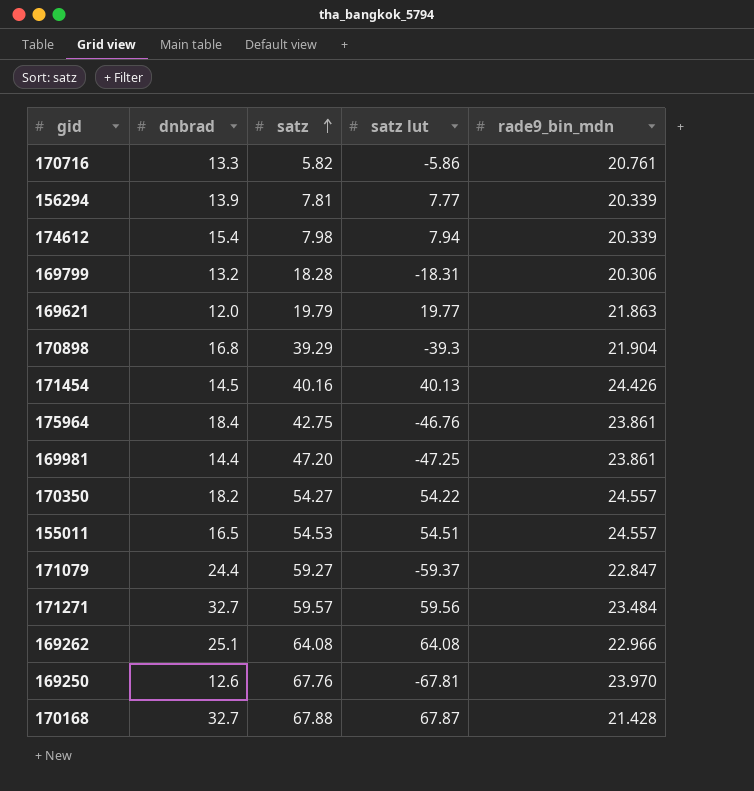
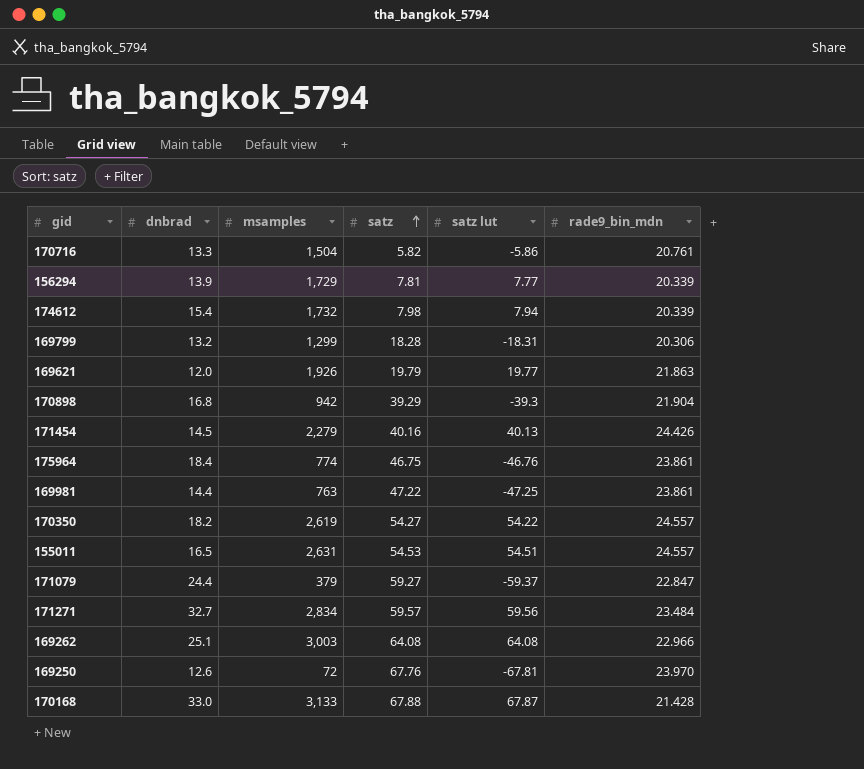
column msamples | position: none -> 3
175964 | satz: 42.75 -> 46.75
169981 | satz: 47.20 -> 47.22
170168 | dnbrad: 32.7 -> 33.0

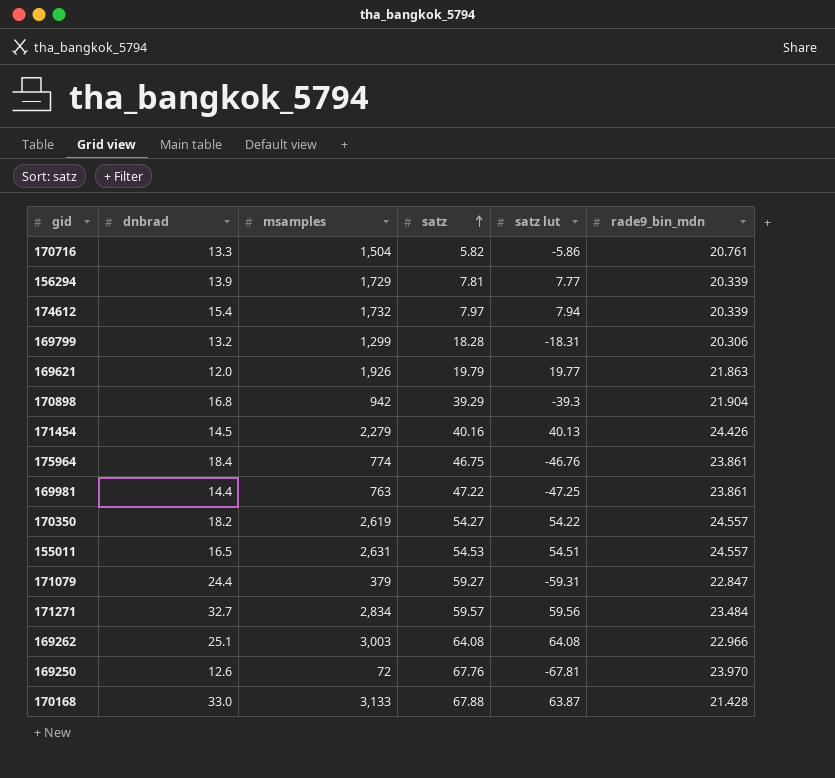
174612 | satz: 7.98 -> 7.97
171079 | satz lut: -59.37 -> -59.31
170168 | satz lut: 67.87 -> 63.87

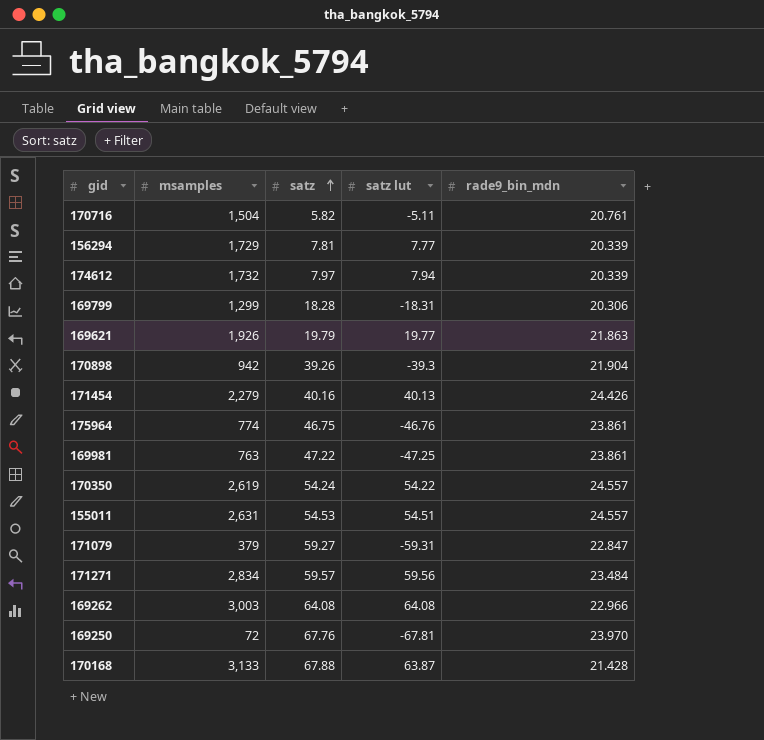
column dnbrad | position: 2 -> none
170716 | satz lut: -5.86 -> -5.11
170898 | satz: 39.29 -> 39.26
170350 | satz: 54.27 -> 54.24

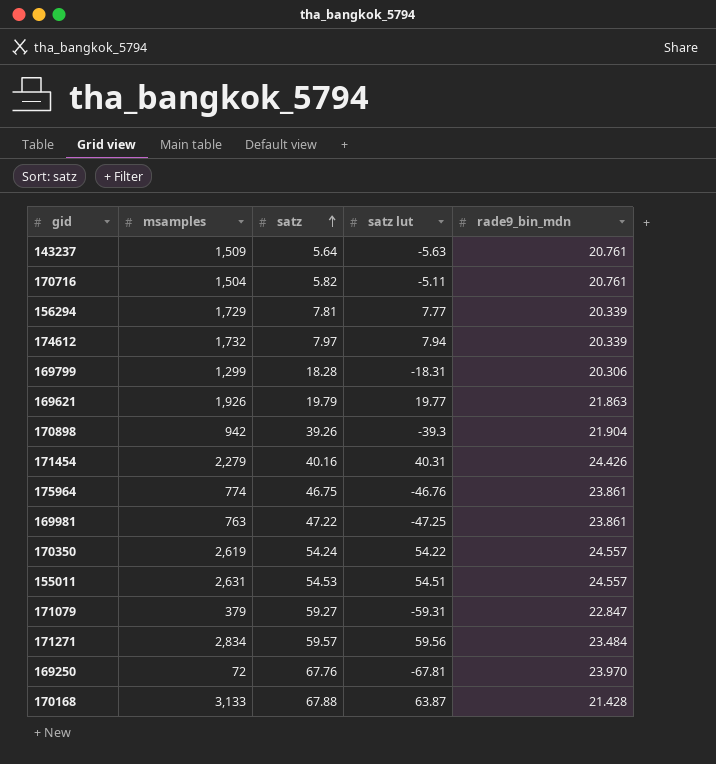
row 169262: 3,003 | 64.08 | 64.08 | 22.966 -> none
row 143237: none -> 1,509 | 5.64 | -5.63 | 20.761
171454 | satz lut: 40.13 -> 40.31

